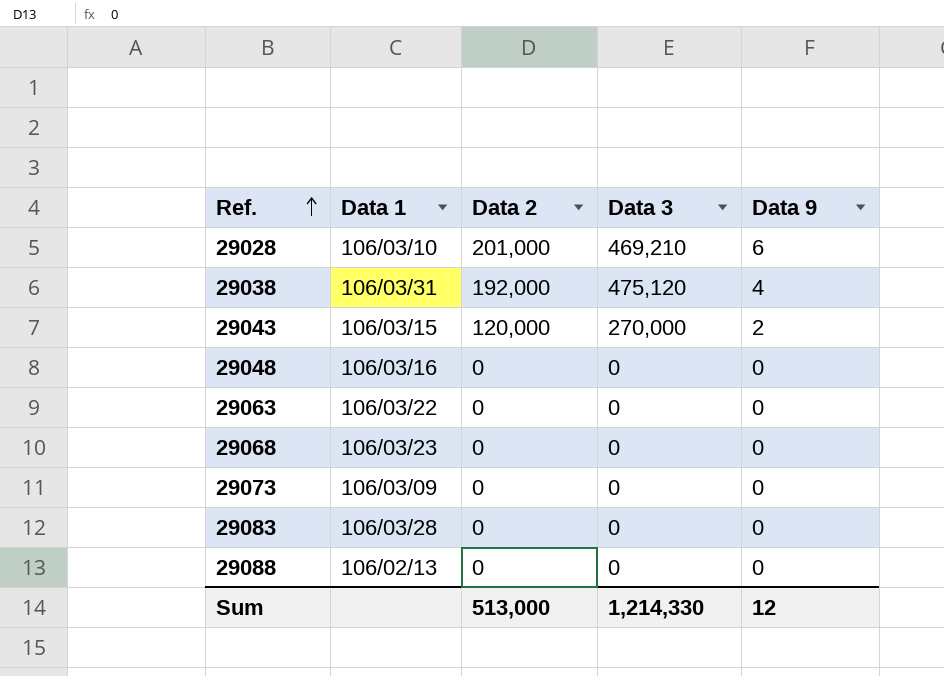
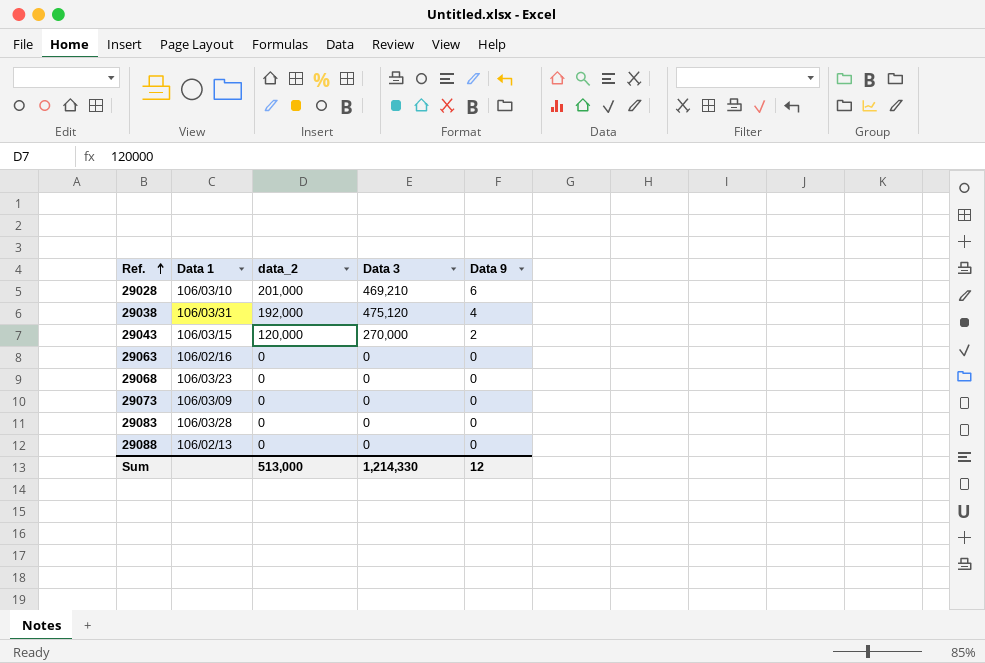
column name: Data 2 -> data_2
row 29048: 106/03/16 | 0 | 0 | 0 -> none
29063 | Data 1: 106/03/22 -> 106/02/16

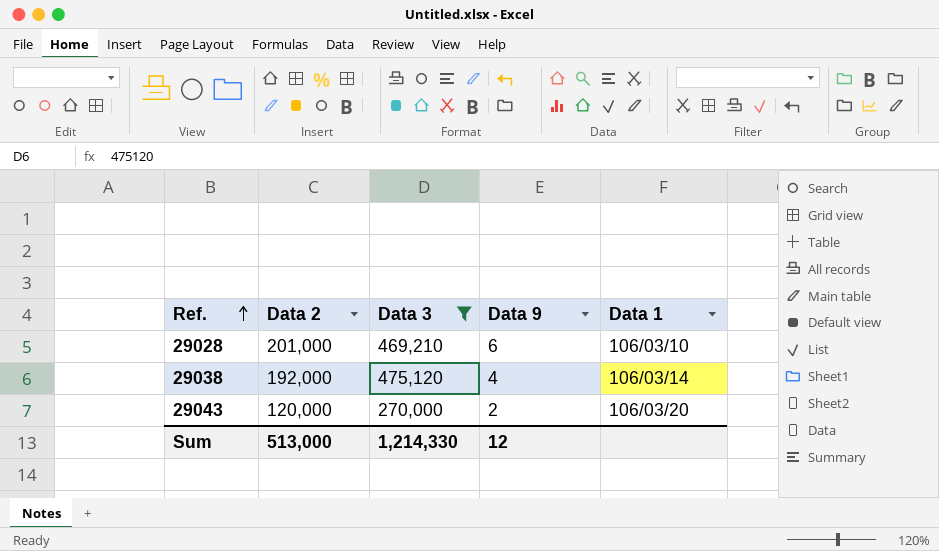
filter: none -> Data 3 != 0
column name: data_2 -> Data 2
column Data 1 | position: 2 -> 5
29038 | Data 1: 106/03/31 -> 106/03/14
29043 | Data 1: 106/03/15 -> 106/03/20

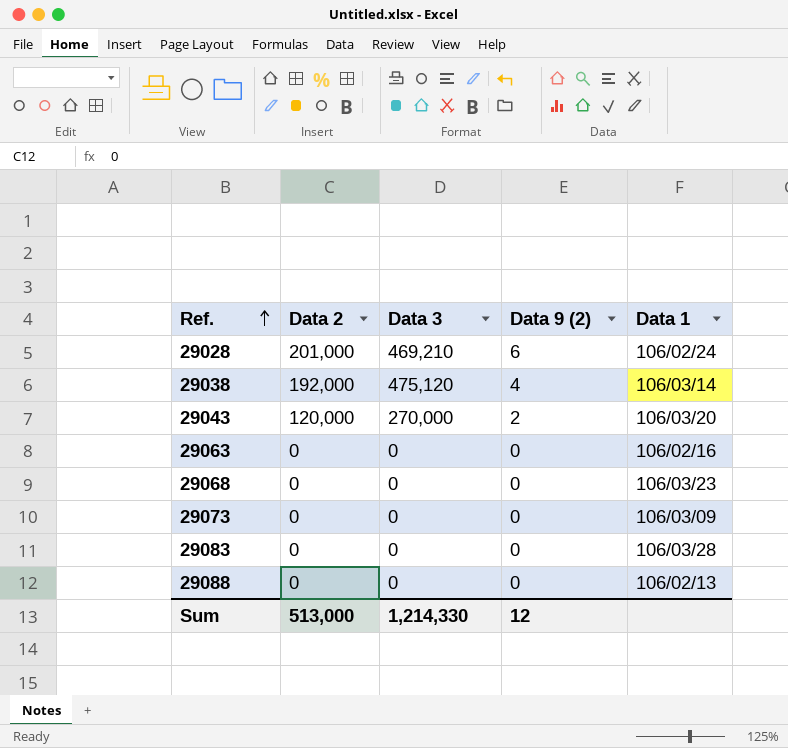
filter: Data 3 != 0 -> none
column name: Data 9 -> Data 9 (2)
29028 | Data 1: 106/03/10 -> 106/02/24

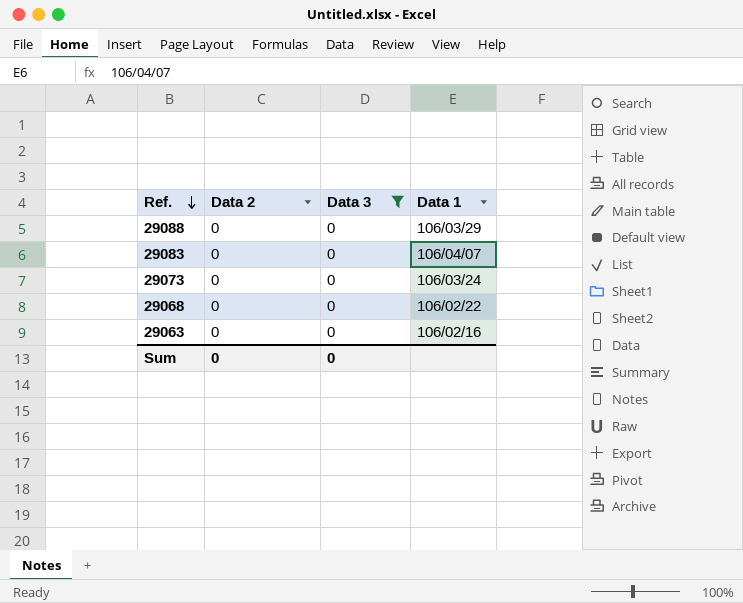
filter: none -> Data 3 = 0
row order: Ref. ascending -> Ref. descending
column Data 9 (2) | position: 4 -> none
29088 | Data 1: 106/02/13 -> 106/03/29
29083 | Data 1: 106/03/28 -> 106/04/07
29073 | Data 1: 106/03/09 -> 106/03/24
29068 | Data 1: 106/03/23 -> 106/02/22
Sum | Data 2: 513,000 -> 0
Sum | Data 3: 1,214,330 -> 0

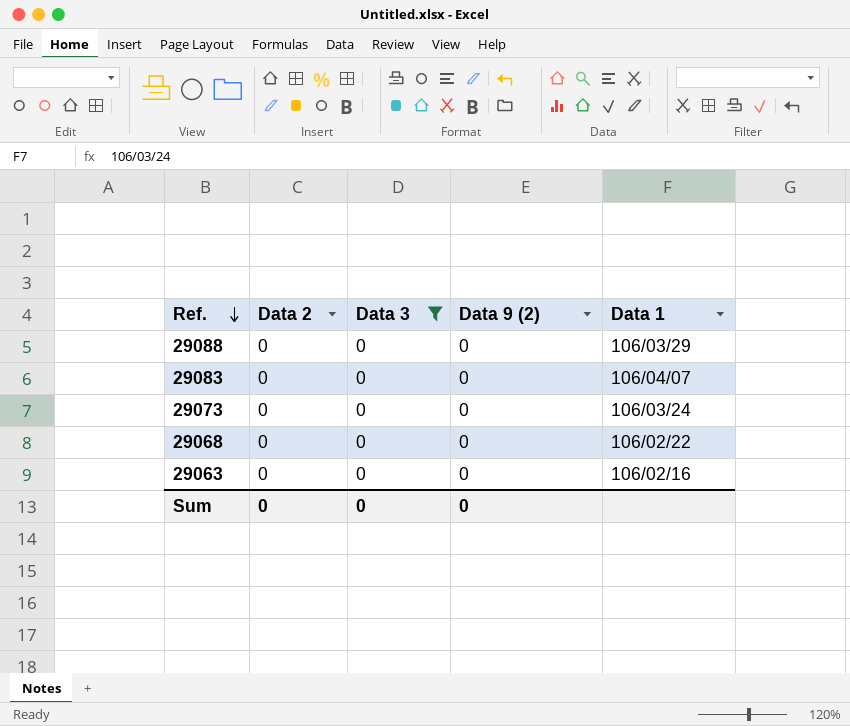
column Data 9 (2) | position: none -> 4

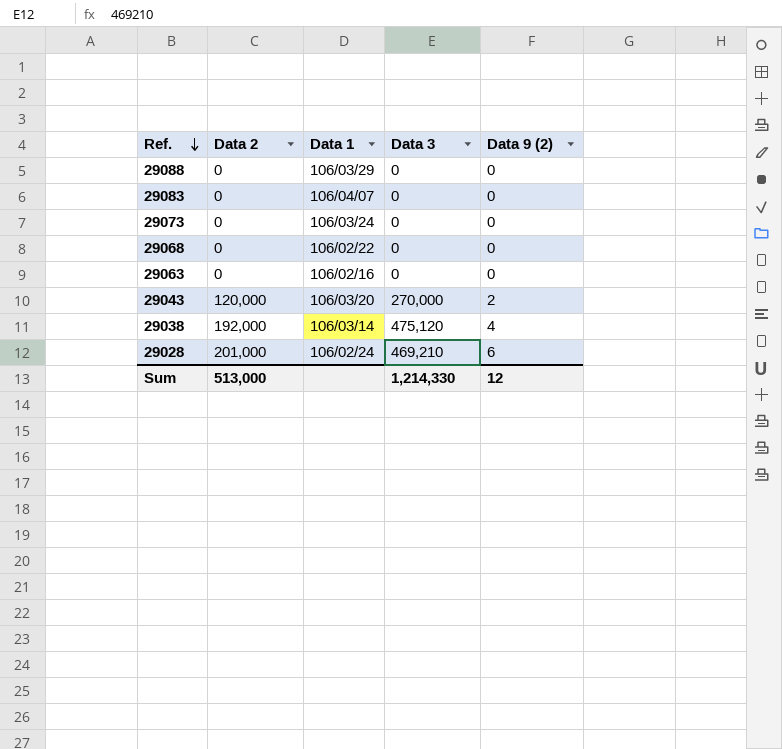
filter: Data 3 = 0 -> none
column Data 1 | position: 5 -> 3
Sum | Data 2: 0 -> 513,000
Sum | Data 3: 0 -> 1,214,330
Sum | Data 9 (2): 0 -> 12

